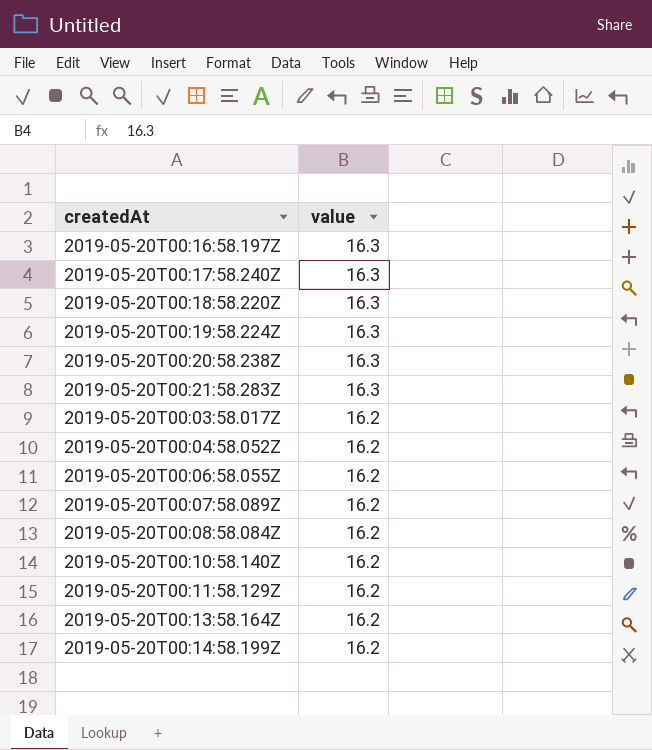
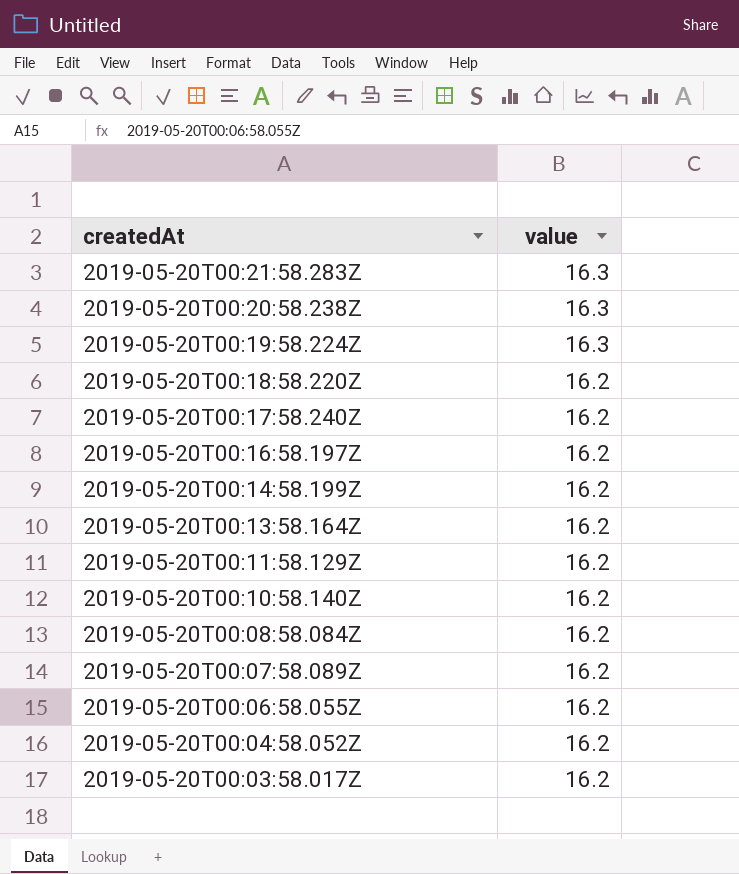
row order: value descending -> createdAt descending
2019-05-20T00:18:58.220Z | value: 16.3 -> 16.2
2019-05-20T00:17:58.240Z | value: 16.3 -> 16.2
2019-05-20T00:16:58.197Z | value: 16.3 -> 16.2

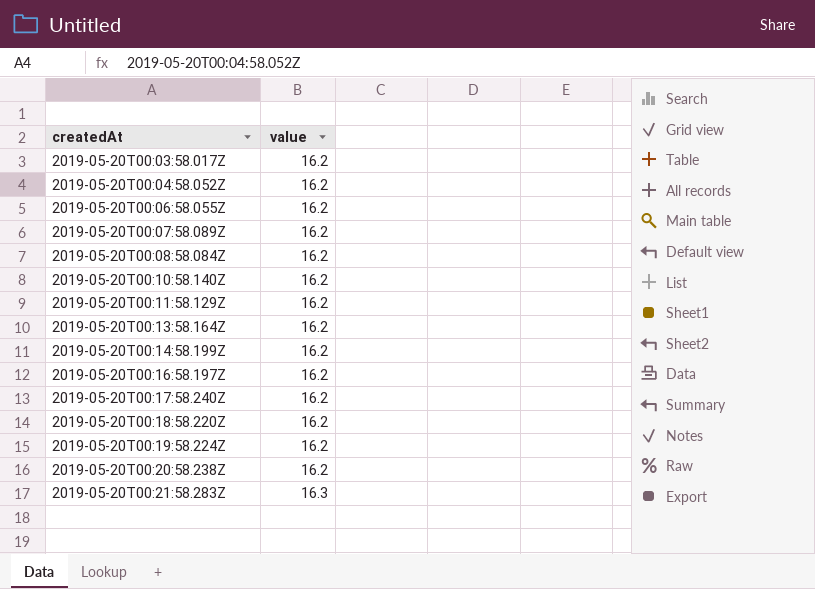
row order: createdAt descending -> createdAt ascending
2019-05-20T00:19:58.224Z | value: 16.3 -> 16.2
2019-05-20T00:20:58.238Z | value: 16.3 -> 16.2

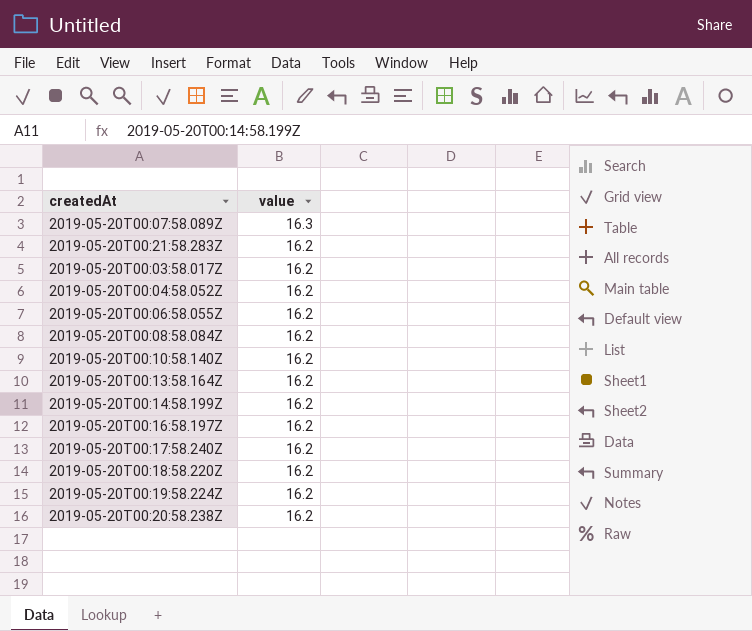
row order: createdAt ascending -> value descending
row 2019-05-20T00:11:58.129Z: 16.2 -> none
2019-05-20T00:07:58.089Z | value: 16.2 -> 16.3
2019-05-20T00:21:58.283Z | value: 16.3 -> 16.2

